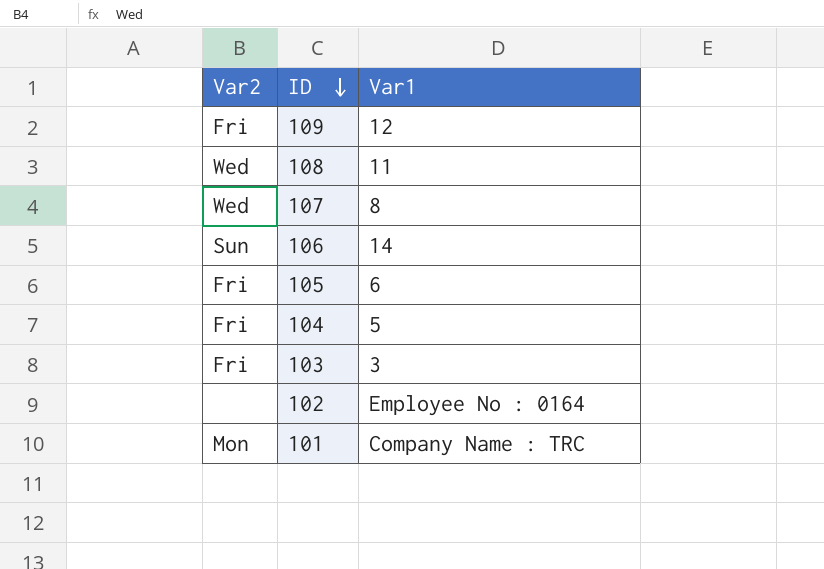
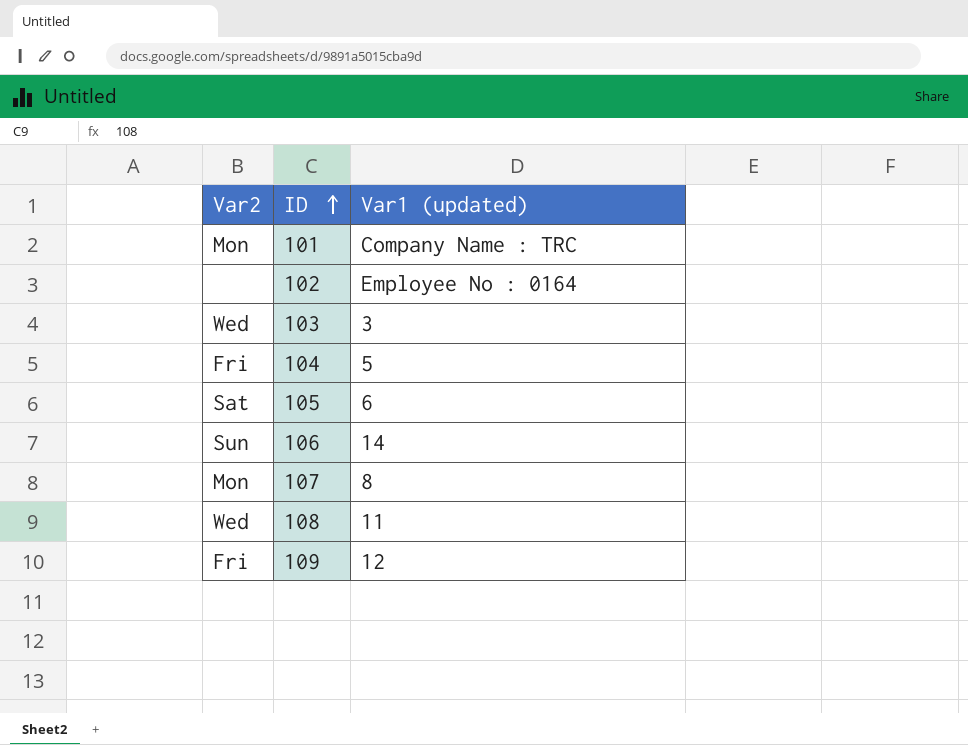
row order: ID descending -> ID ascending
column name: Var1 -> Var1 (updated)
103 | Var2: Fri -> Wed
105 | Var2: Fri -> Sat
107 | Var2: Wed -> Mon

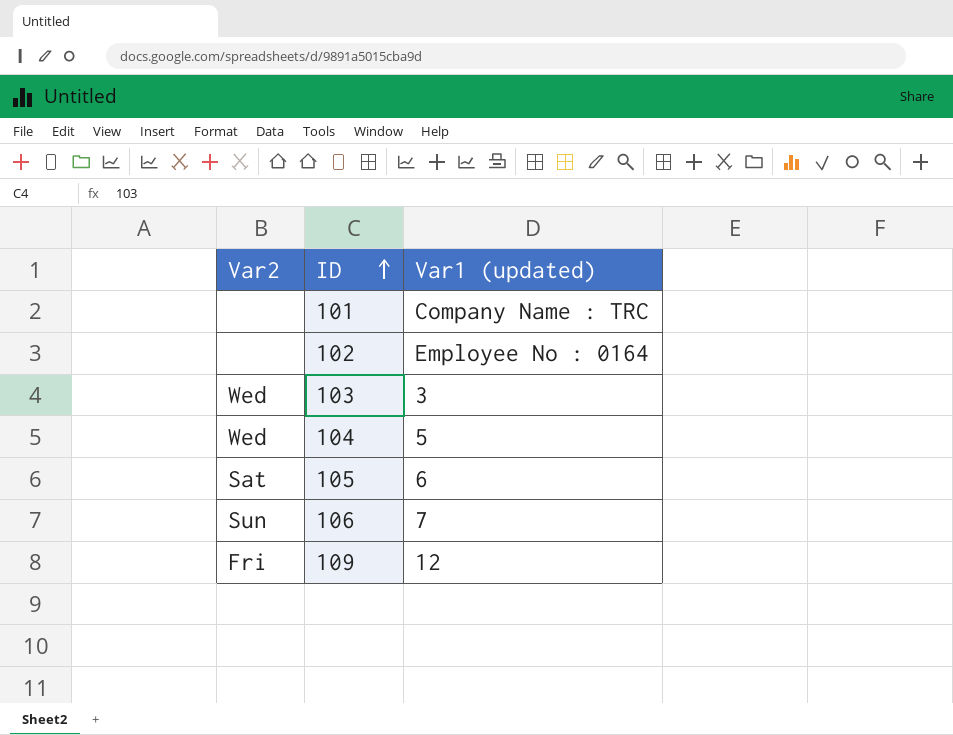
row 107: Mon | 8 -> none
row 108: Wed | 11 -> none
101 | Var2: Mon -> none
104 | Var2: Fri -> Wed
106 | Var1 (updated): 14 -> 7

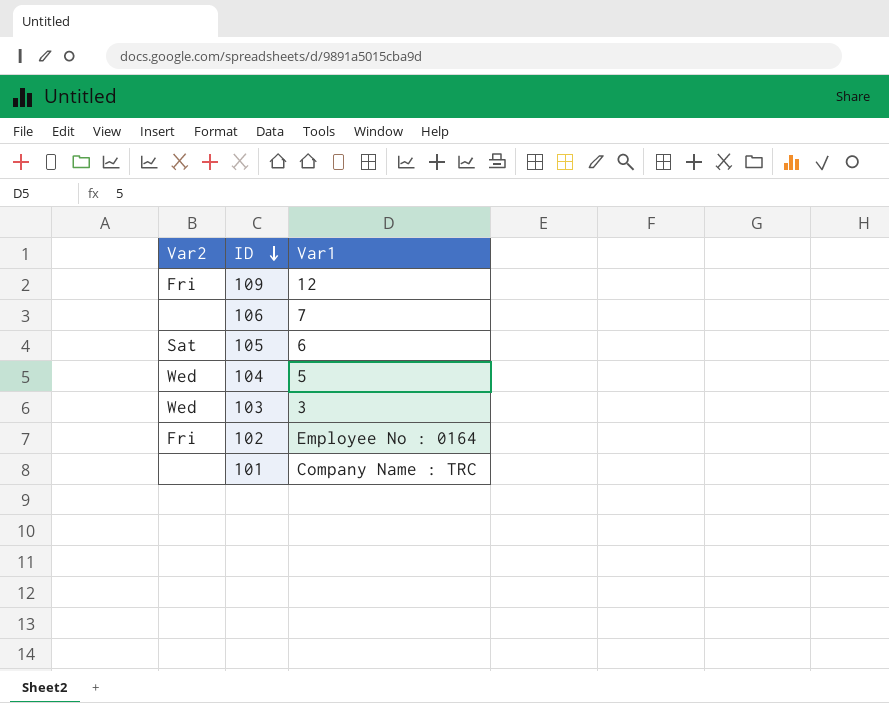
row order: ID ascending -> ID descending
column name: Var1 (updated) -> Var1
106 | Var2: Sun -> none
102 | Var2: none -> Fri

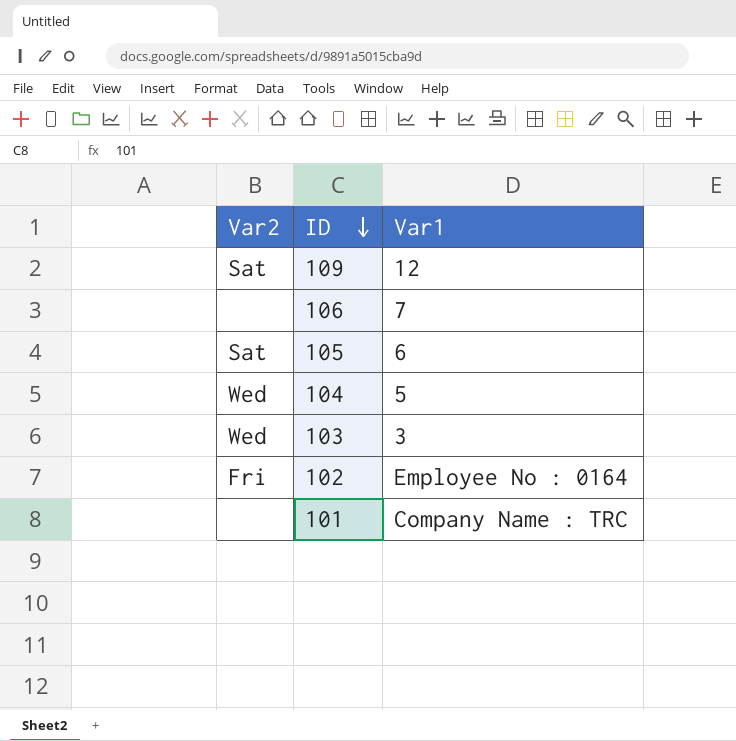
109 | Var2: Fri -> Sat

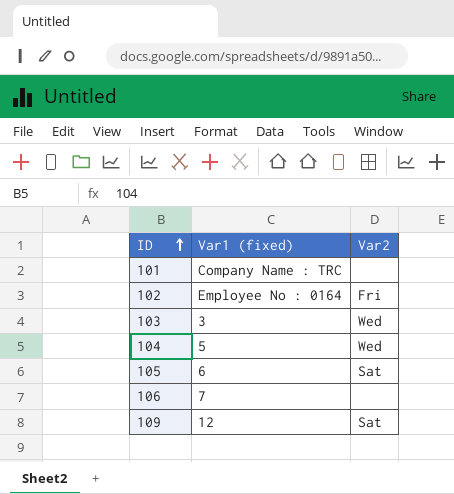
row order: ID descending -> ID ascending
column name: Var1 -> Var1 (fixed)
column Var2 | position: 1 -> 3

